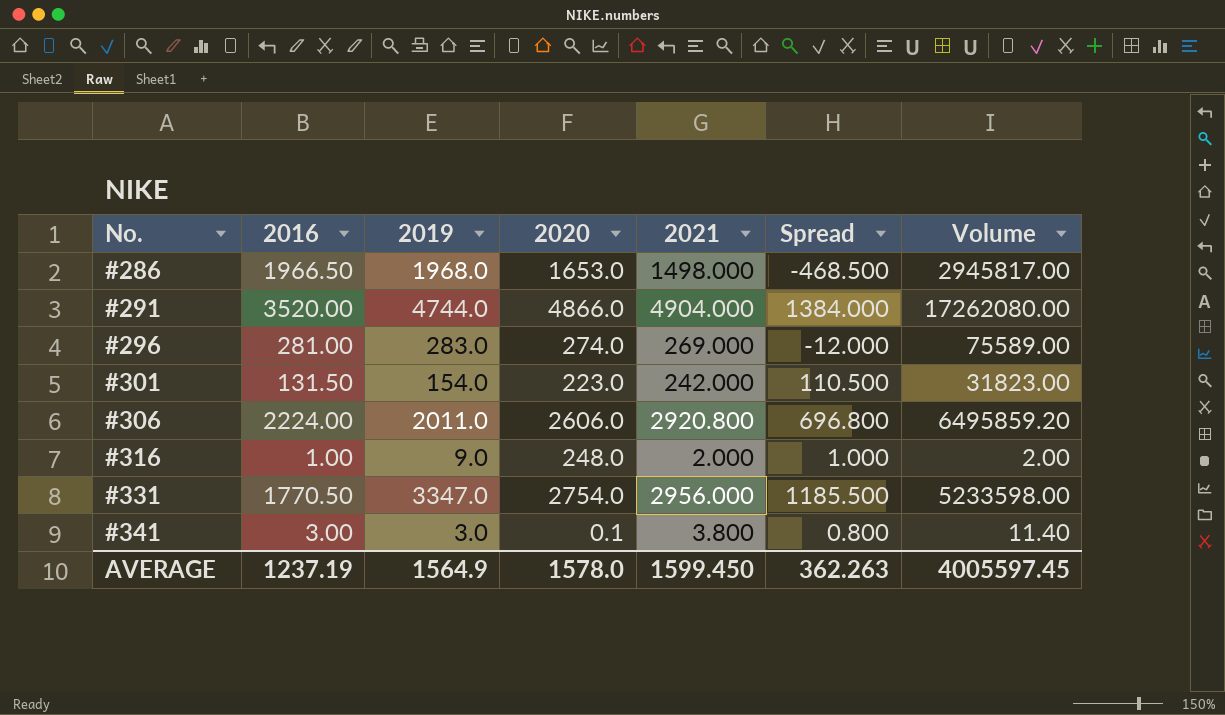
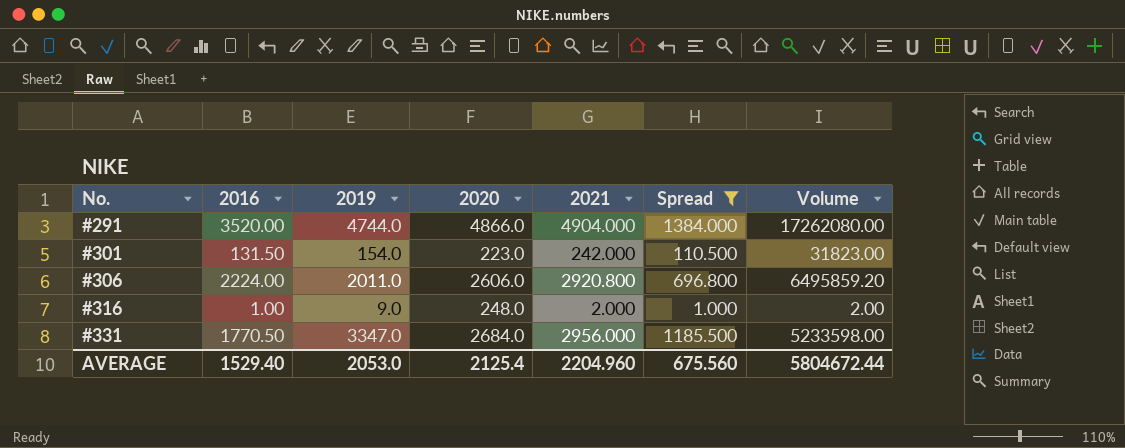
filter: none -> Spread >= 1.000
#331 | 2020: 2754.0 -> 2684.0
AVERAGE | 2016: 1237.19 -> 1529.40
AVERAGE | 2019: 1564.9 -> 2053.0
AVERAGE | 2020: 1578.0 -> 2125.4
AVERAGE | 2021: 1599.450 -> 2204.960
AVERAGE | Spread: 362.263 -> 675.560
AVERAGE | Volume: 4005597.45 -> 5804672.44

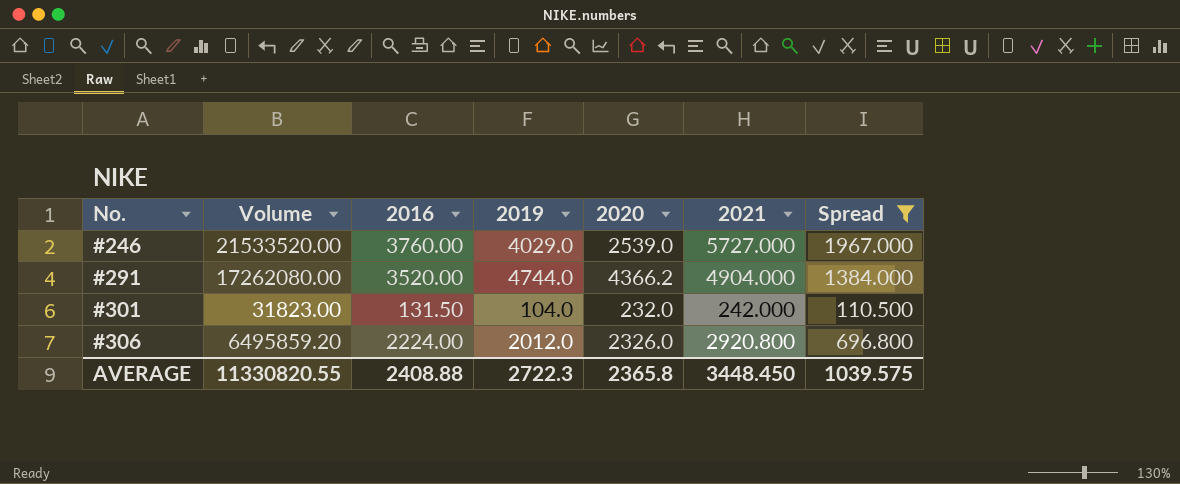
column Volume | position: 7 -> 2
row #316: 1.00 | 9.0 | 248.0 | 2.000 | 1.000 | 2.00 -> none
row #331: 1770.50 | 3347.0 | 2684.0 | 2956.000 | 1185.500 | 5233598.00 -> none
row #246: none -> 21533520.00 | 3760.00 | 4029.0 | 2539.0 | 5727.000 | 1967.000
#291 | 2020: 4866.0 -> 4366.2
#301 | 2019: 154.0 -> 104.0
#301 | 2020: 223.0 -> 232.0
#306 | 2019: 2011.0 -> 2012.0
#306 | 2020: 2606.0 -> 2326.0
AVERAGE | Volume: 5804672.44 -> 11330820.55
AVERAGE | 2016: 1529.40 -> 2408.88
AVERAGE | 2019: 2053.0 -> 2722.3
AVERAGE | 2020: 2125.4 -> 2365.8
AVERAGE | 2021: 2204.960 -> 3448.450
AVERAGE | Spread: 675.560 -> 1039.575

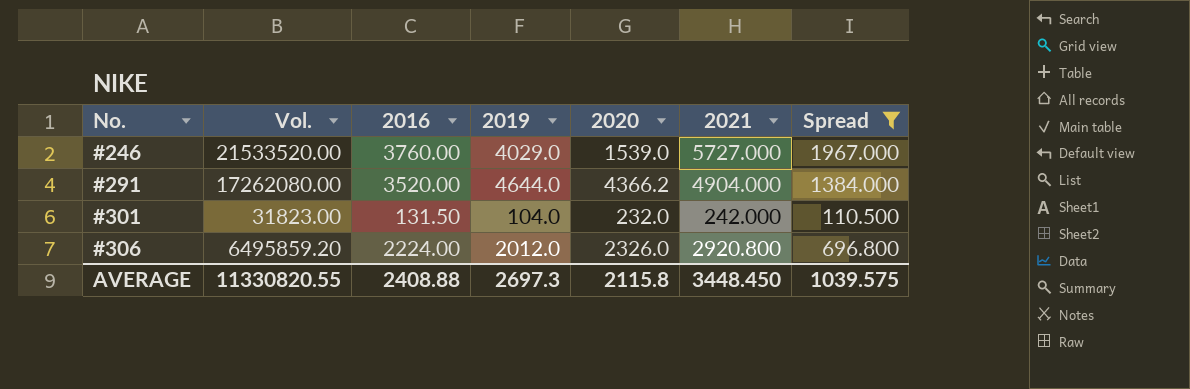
column name: Volume -> Vol.
#246 | 2020: 2539.0 -> 1539.0
#291 | 2019: 4744.0 -> 4644.0
AVERAGE | 2019: 2722.3 -> 2697.3
AVERAGE | 2020: 2365.8 -> 2115.8

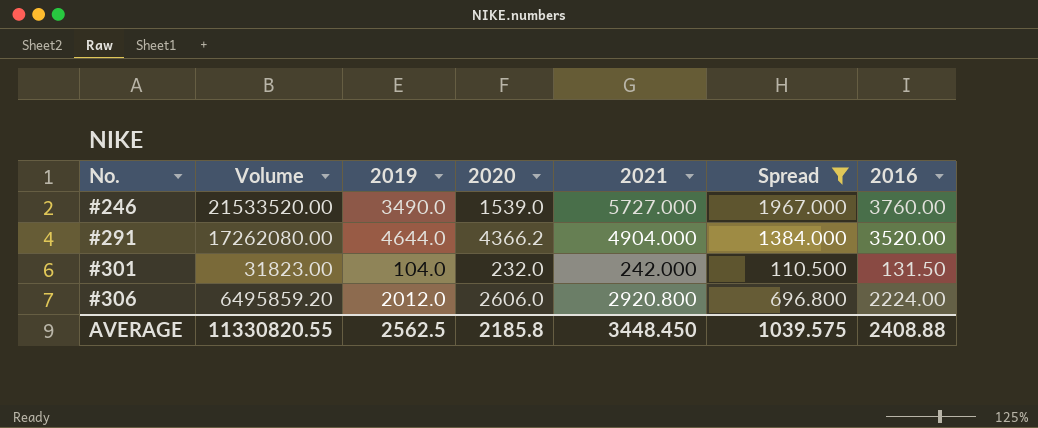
column name: Vol. -> Volume
column 2016 | position: 3 -> 7
#246 | 2019: 4029.0 -> 3490.0
#306 | 2020: 2326.0 -> 2606.0
AVERAGE | 2019: 2697.3 -> 2562.5
AVERAGE | 2020: 2115.8 -> 2185.8

